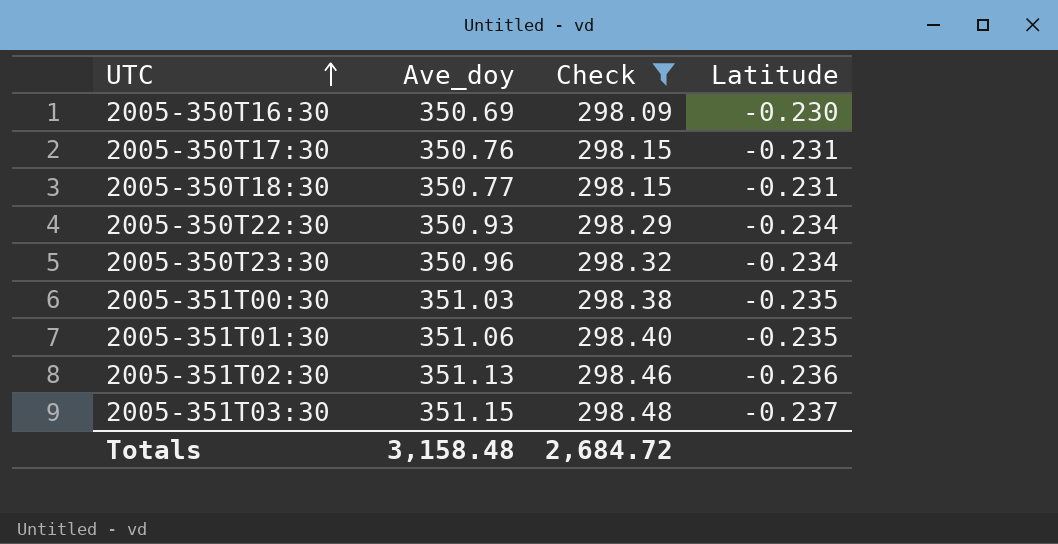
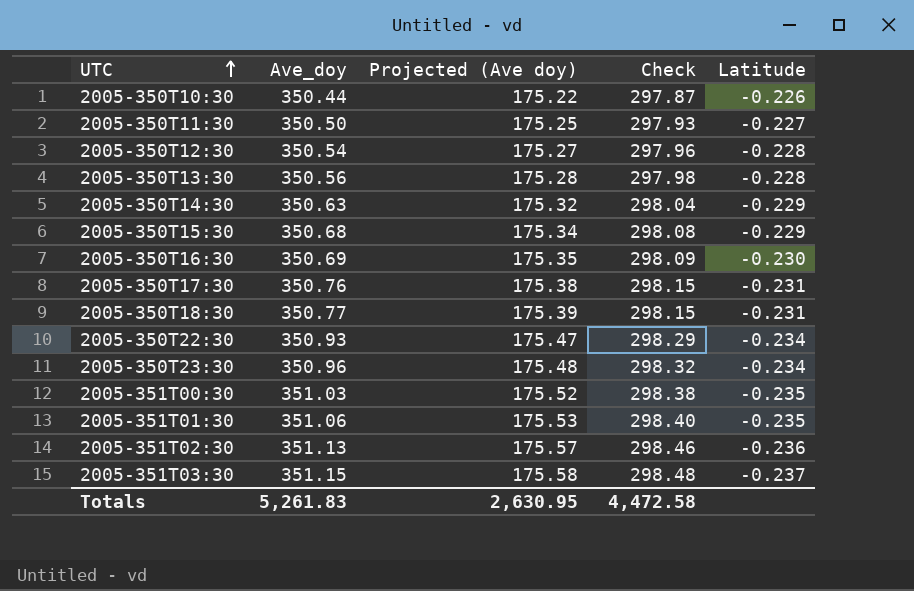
filter: Check >= 298.09 -> none
column Projected (Ave doy) | formula: none -> [Ave_doy] * 0.5
Totals | Ave_doy: 3,158.48 -> 5,261.83
Totals | Check: 2,684.72 -> 4,472.58

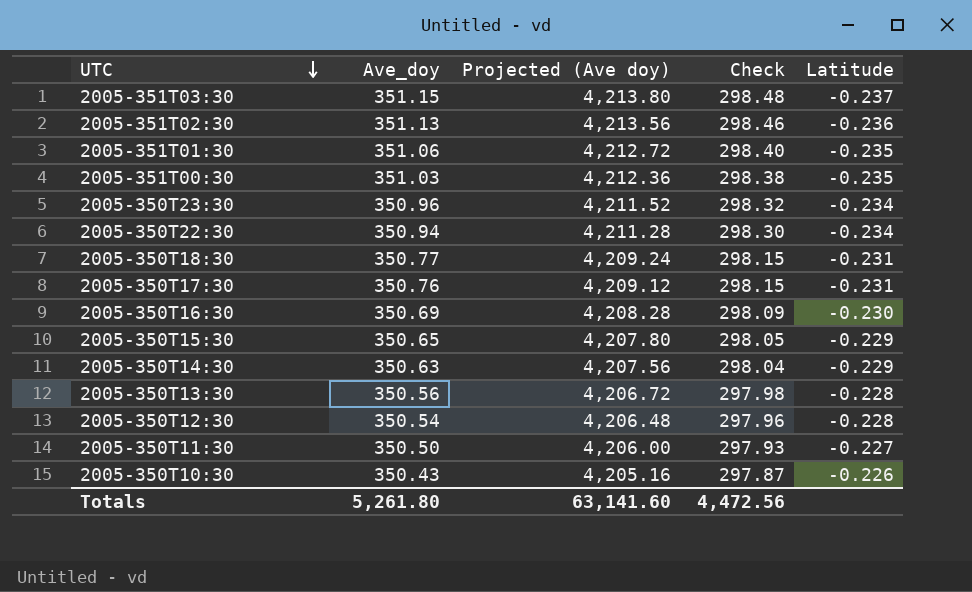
row order: UTC ascending -> UTC descending
column Projected (Ave doy) | formula: [Ave_doy] * 0.5 -> [Ave_doy] * 12
2005-350T22:30 | Ave_doy: 350.93 -> 350.94
2005-350T22:30 | Check: 298.29 -> 298.30
2005-350T15:30 | Ave_doy: 350.68 -> 350.65
2005-350T15:30 | Check: 298.08 -> 298.05
2005-350T10:30 | Ave_doy: 350.44 -> 350.43
Totals | Ave_doy: 5,261.83 -> 5,261.80
Totals | Projected (Ave doy): 2,630.95 -> 63,141.60
Totals | Check: 4,472.58 -> 4,472.56

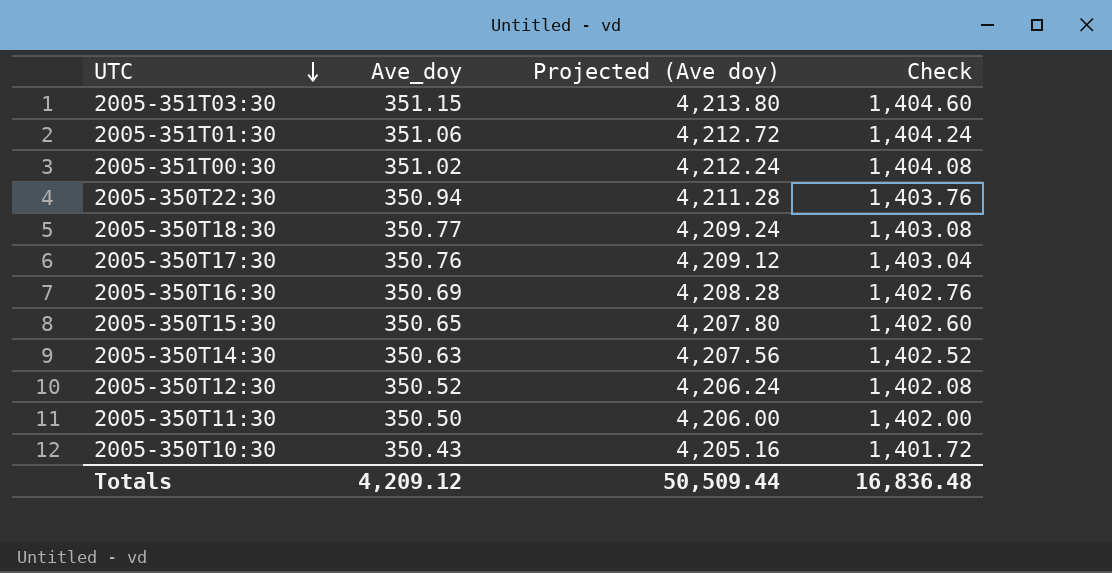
column Latitude | position: 5 -> none
column Check | formula: [Ave_doy] * 0.85 -> [Ave_doy] * 4
row 2005-351T02:30: 351.13 | 4,213.56 | 298.46 | -0.236 -> none
row 2005-350T23:30: 350.96 | 4,211.52 | 298.32 | -0.234 -> none
row 2005-350T13:30: 350.56 | 4,206.72 | 297.98 | -0.228 -> none
2005-351T00:30 | Ave_doy: 351.03 -> 351.02
2005-351T00:30 | Projected (Ave doy): 4,212.36 -> 4,212.24
2005-350T12:30 | Ave_doy: 350.54 -> 350.52
2005-350T12:30 | Projected (Ave doy): 4,206.48 -> 4,206.24
Totals | Ave_doy: 5,261.80 -> 4,209.12
Totals | Projected (Ave doy): 63,141.60 -> 50,509.44
Totals | Check: 4,472.56 -> 16,836.48

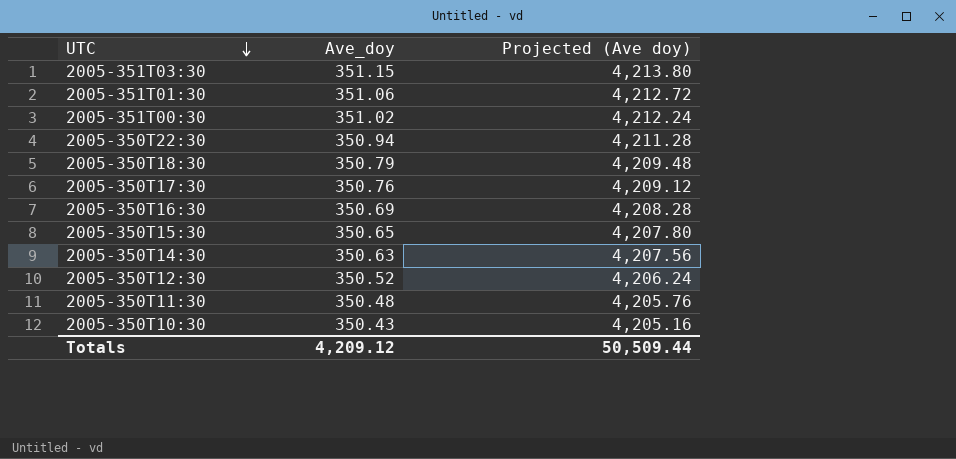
column Check | formula: [Ave_doy] * 4 -> none
2005-350T18:30 | Ave_doy: 350.77 -> 350.79
2005-350T18:30 | Projected (Ave doy): 4,209.24 -> 4,209.48
2005-350T11:30 | Ave_doy: 350.50 -> 350.48
2005-350T11:30 | Projected (Ave doy): 4,206.00 -> 4,205.76

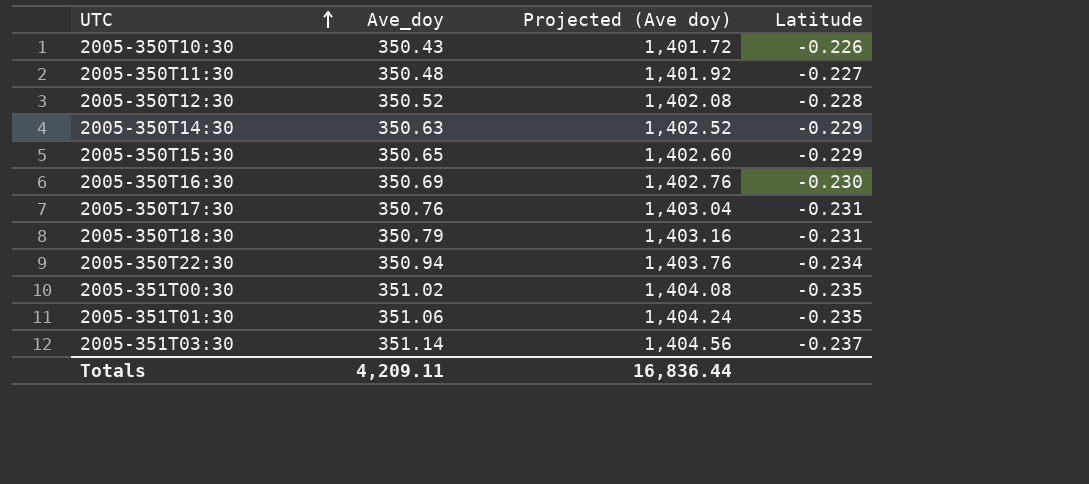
row order: UTC descending -> UTC ascending
column Projected (Ave doy) | formula: [Ave_doy] * 12 -> [Ave_doy] * 4
column Latitude | position: none -> 4
2005-351T03:30 | Ave_doy: 351.15 -> 351.14
Totals | Ave_doy: 4,209.12 -> 4,209.11
Totals | Projected (Ave doy): 50,509.44 -> 16,836.44

